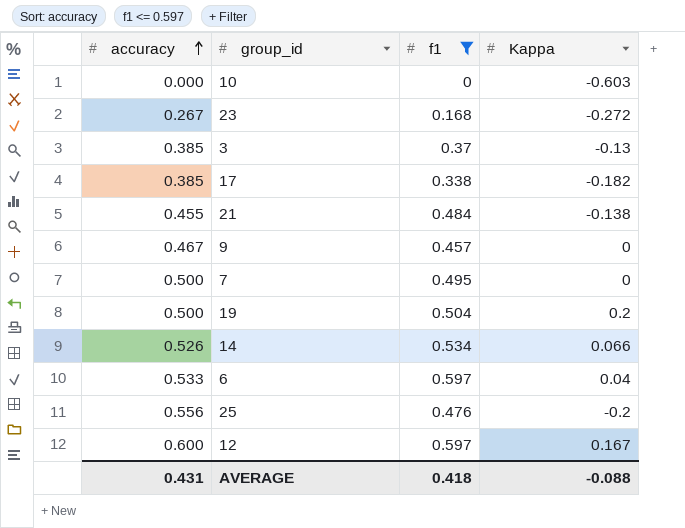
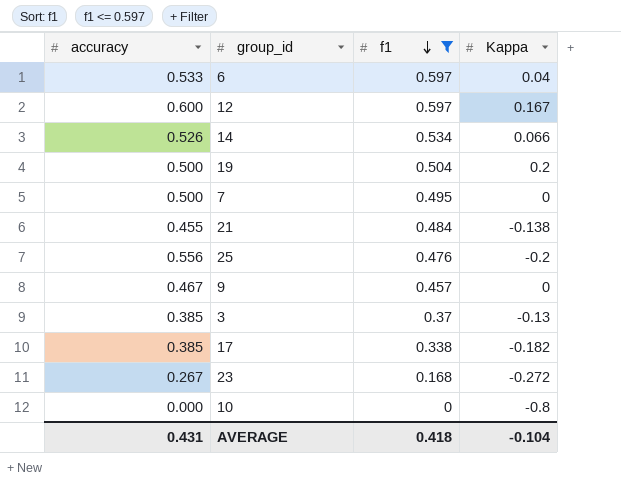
row order: accuracy ascending -> f1 descending
10 | Kappa: -0.603 -> -0.8
AVERAGE | Kappa: -0.088 -> -0.104

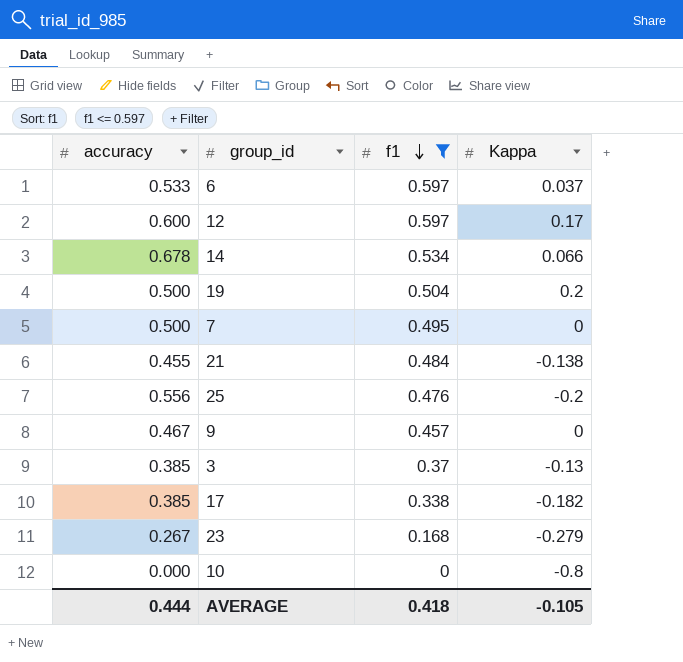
6 | Kappa: 0.04 -> 0.037
12 | Kappa: 0.167 -> 0.17
14 | accuracy: 0.526 -> 0.678
23 | Kappa: -0.272 -> -0.279
AVERAGE | accuracy: 0.431 -> 0.444
AVERAGE | Kappa: -0.104 -> -0.105

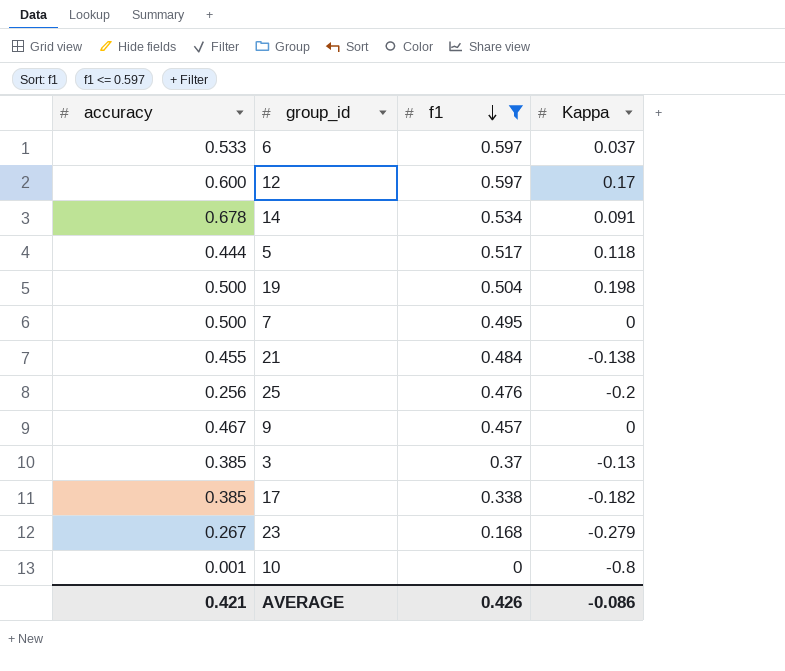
14 | Kappa: 0.066 -> 0.091
row 5: none -> 0.444 | 0.517 | 0.118
19 | Kappa: 0.2 -> 0.198
25 | accuracy: 0.556 -> 0.256
10 | accuracy: 0.000 -> 0.001
AVERAGE | accuracy: 0.444 -> 0.421
AVERAGE | f1: 0.418 -> 0.426
AVERAGE | Kappa: -0.105 -> -0.086

